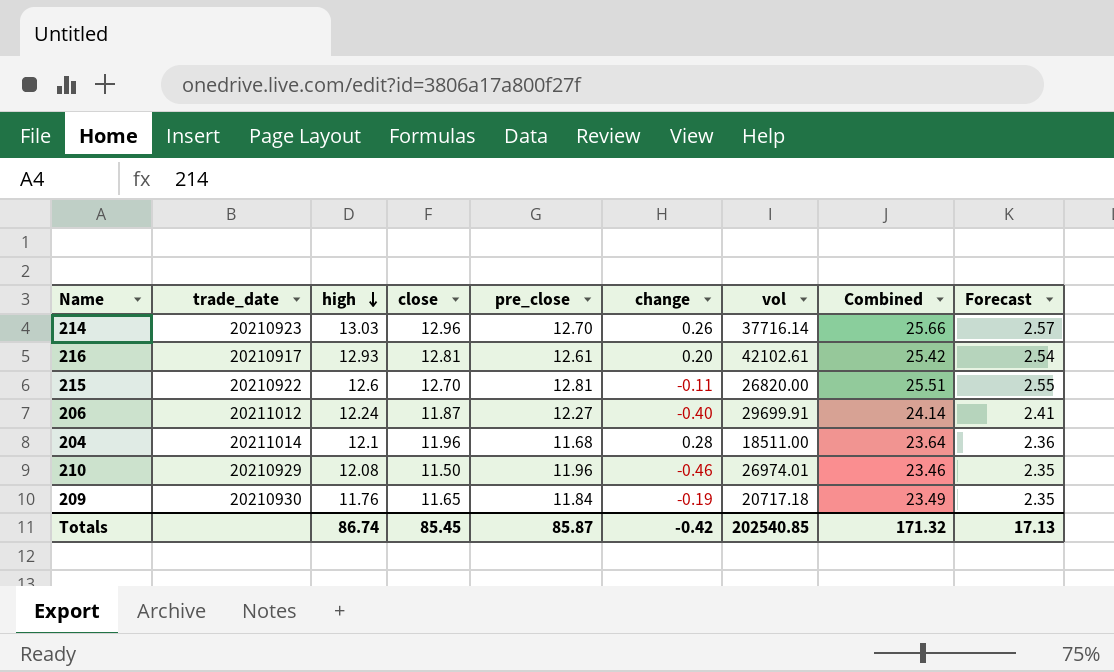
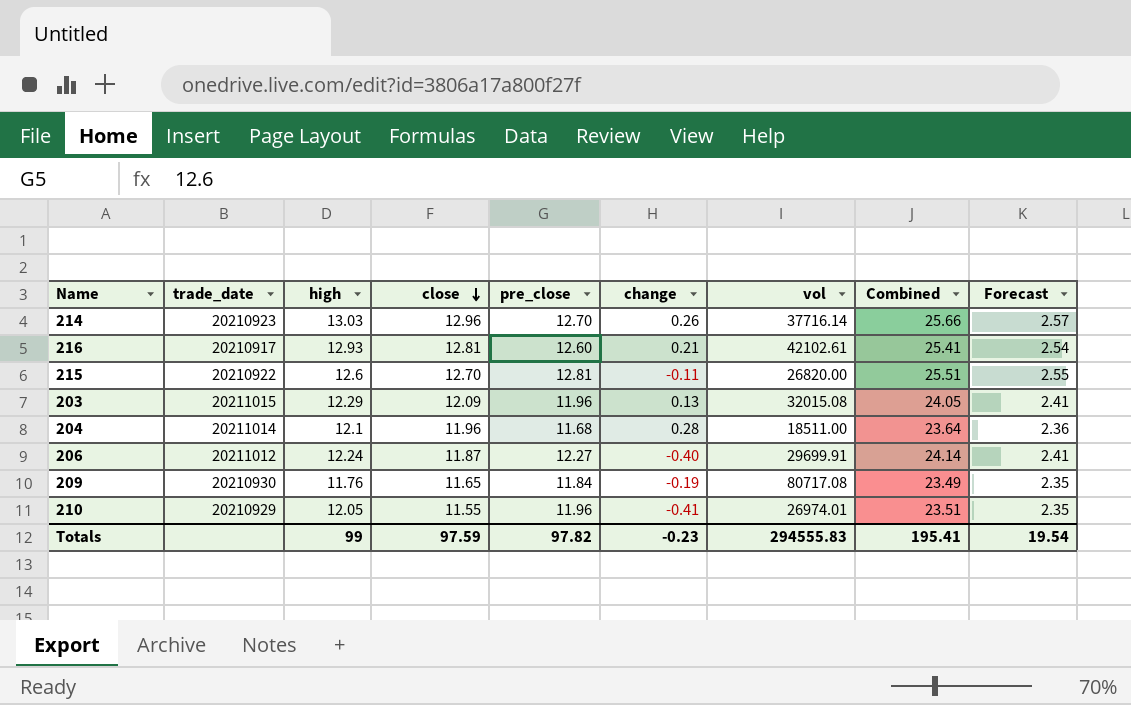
row order: high descending -> close descending
216 | pre_close: 12.61 -> 12.60
216 | change: 0.20 -> 0.21
216 | Combined: 25.42 -> 25.41
row 203: none -> 20211015 | 12.29 | 12.09 | 11.96 | 0.13 | 32015.08 | 24.05 | 2.41
209 | vol: 20717.18 -> 80717.08
210 | high: 12.08 -> 12.05
210 | close: 11.50 -> 11.55
210 | change: -0.46 -> -0.41
210 | Combined: 23.46 -> 23.51
Totals | high: 86.74 -> 99
Totals | close: 85.45 -> 97.59
Totals | pre_close: 85.87 -> 97.82
Totals | change: -0.42 -> -0.23
Totals | vol: 202540.85 -> 294555.83
Totals | Combined: 171.32 -> 195.41
Totals | Forecast: 17.13 -> 19.54

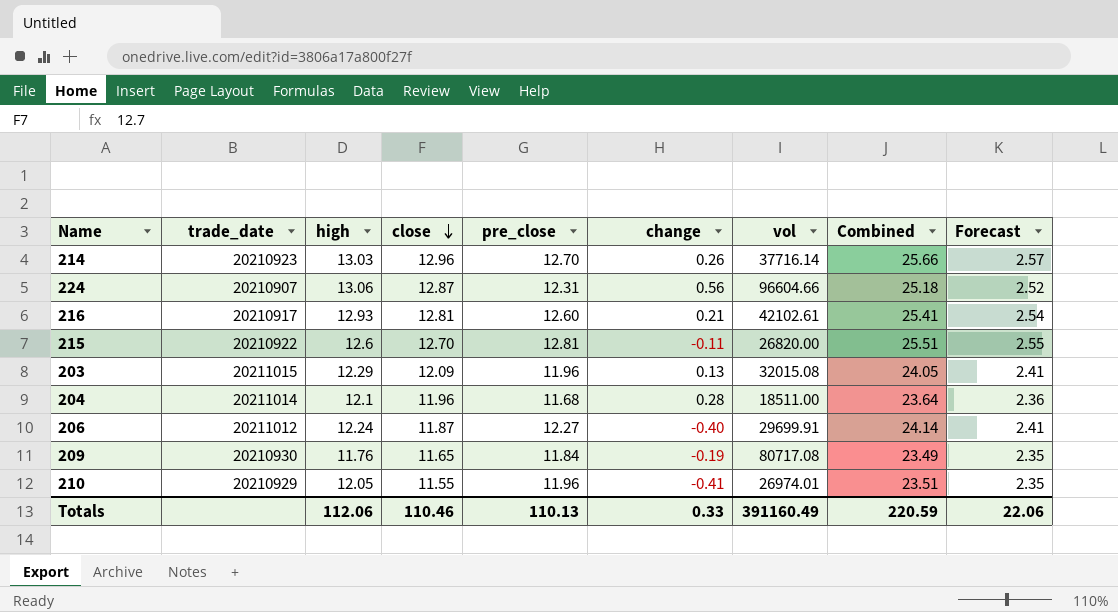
row 224: none -> 20210907 | 13.06 | 12.87 | 12.31 | 0.56 | 96604.66 | 25.18 | 2.52
Totals | high: 99 -> 112.06
Totals | close: 97.59 -> 110.46
Totals | pre_close: 97.82 -> 110.13
Totals | change: -0.23 -> 0.33
Totals | vol: 294555.83 -> 391160.49
Totals | Combined: 195.41 -> 220.59
Totals | Forecast: 19.54 -> 22.06

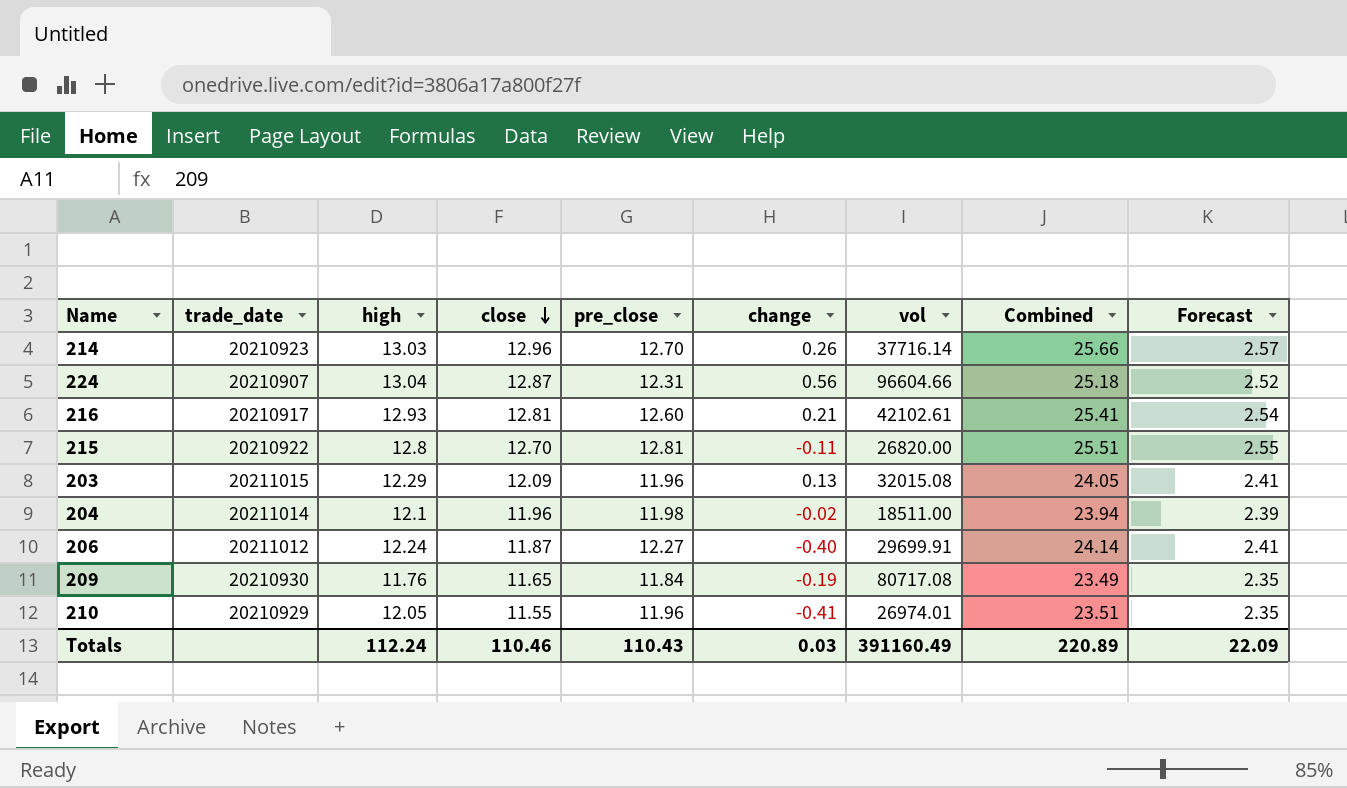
224 | high: 13.06 -> 13.04
215 | high: 12.6 -> 12.8
204 | pre_close: 11.68 -> 11.98
204 | change: 0.28 -> -0.02
204 | Combined: 23.64 -> 23.94
204 | Forecast: 2.36 -> 2.39
Totals | high: 112.06 -> 112.24
Totals | pre_close: 110.13 -> 110.43
Totals | change: 0.33 -> 0.03
Totals | Combined: 220.59 -> 220.89
Totals | Forecast: 22.06 -> 22.09

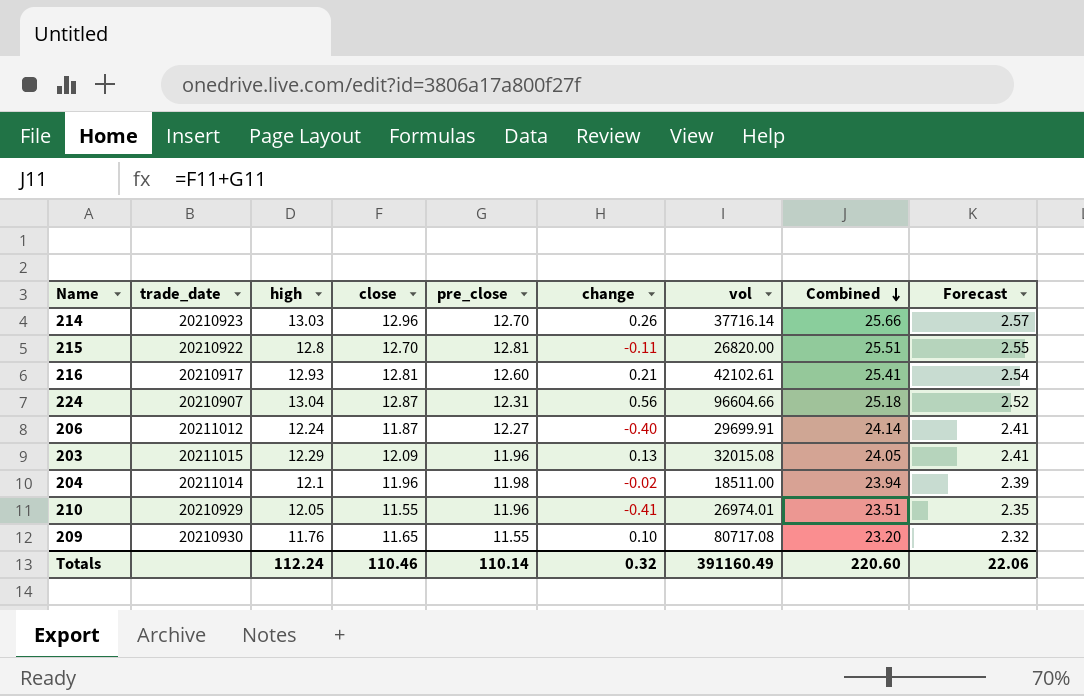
row order: close descending -> Combined descending
209 | pre_close: 11.84 -> 11.55
209 | change: -0.19 -> 0.10
209 | Combined: 23.49 -> 23.20
209 | Forecast: 2.35 -> 2.32
Totals | pre_close: 110.43 -> 110.14
Totals | change: 0.03 -> 0.32
Totals | Combined: 220.89 -> 220.60
Totals | Forecast: 22.09 -> 22.06

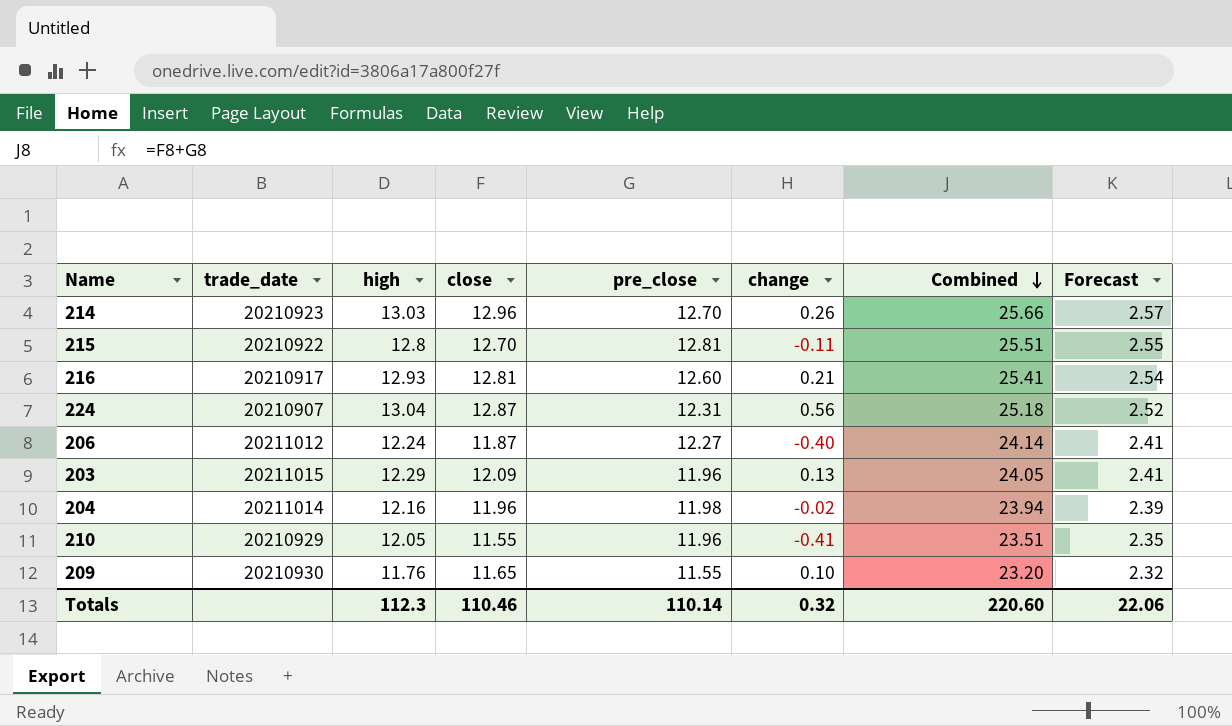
column vol | position: 7 -> none
204 | high: 12.1 -> 12.16
Totals | high: 112.24 -> 112.3

